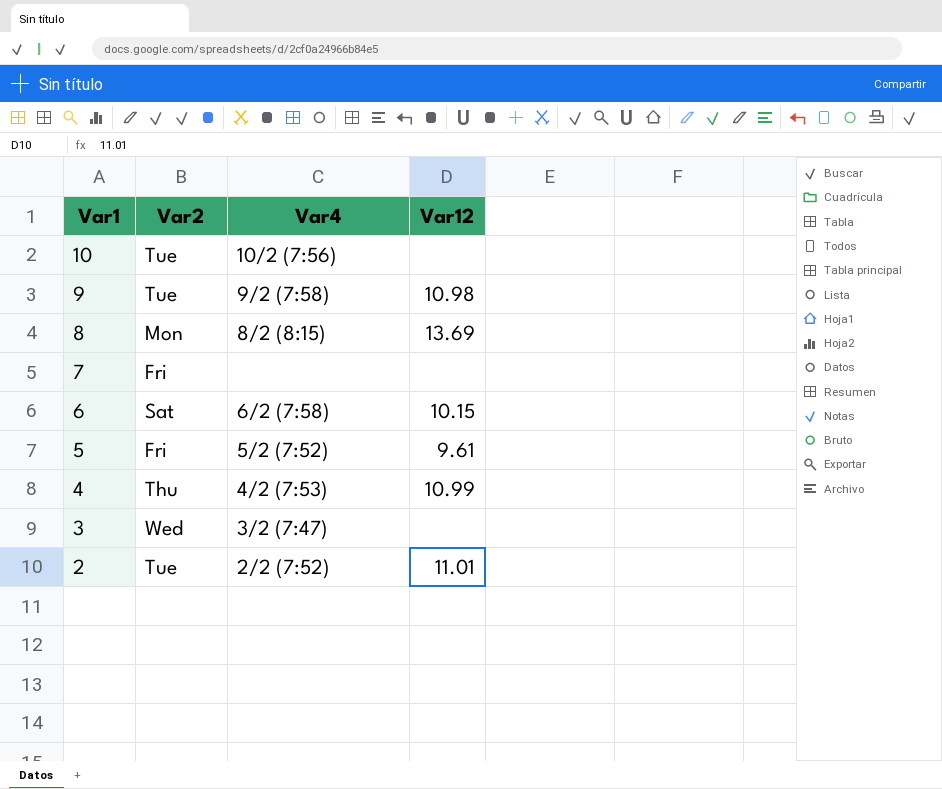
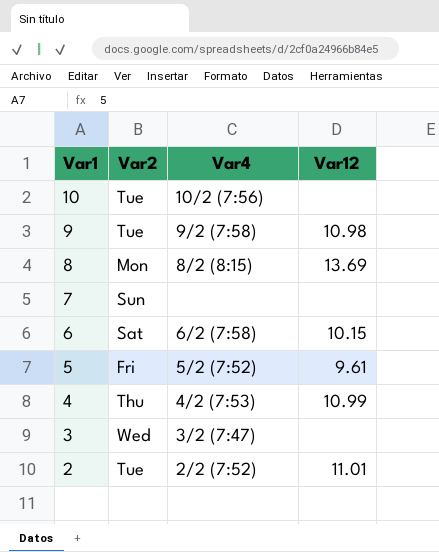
7 | Var2: Fri -> Sun

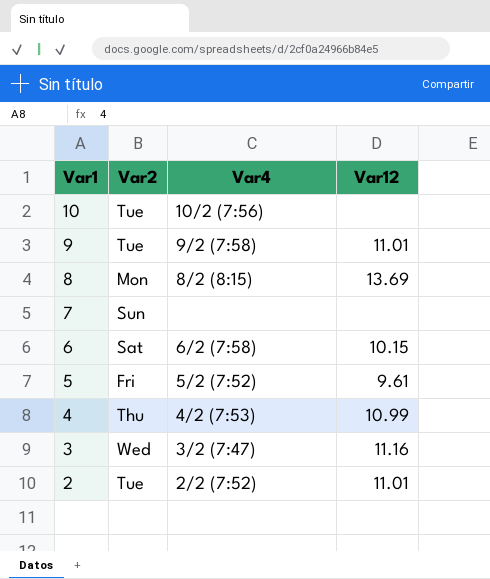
9 | Var12: 10.98 -> 11.01
3 | Var12: none -> 11.16

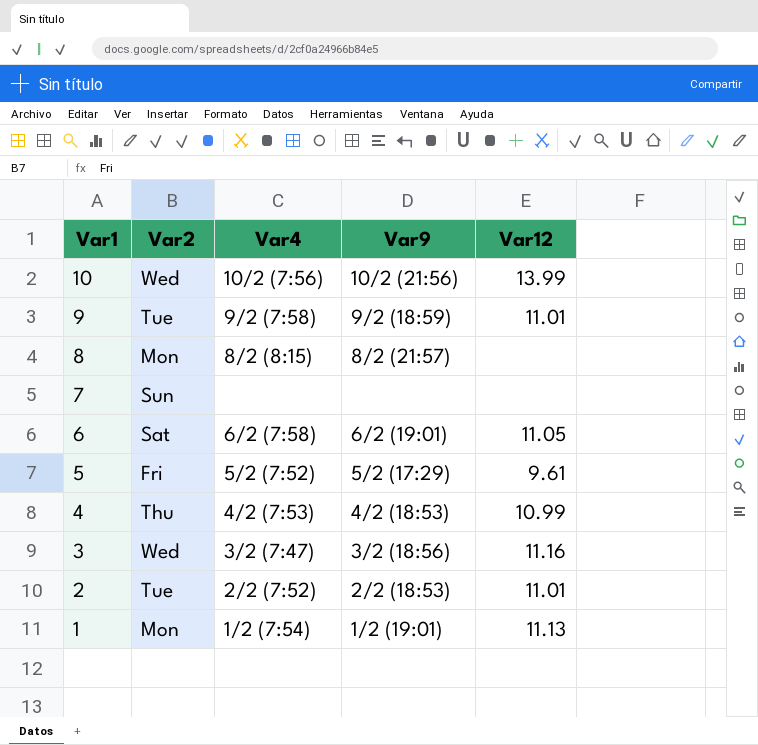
column Var9 | position: none -> 4
10 | Var2: Tue -> Wed
10 | Var12: none -> 13.99
8 | Var12: 13.69 -> none
6 | Var12: 10.15 -> 11.05
row 1: none -> Mon | 1/2 (7:54) | 1/2 (19:01) | 11.13

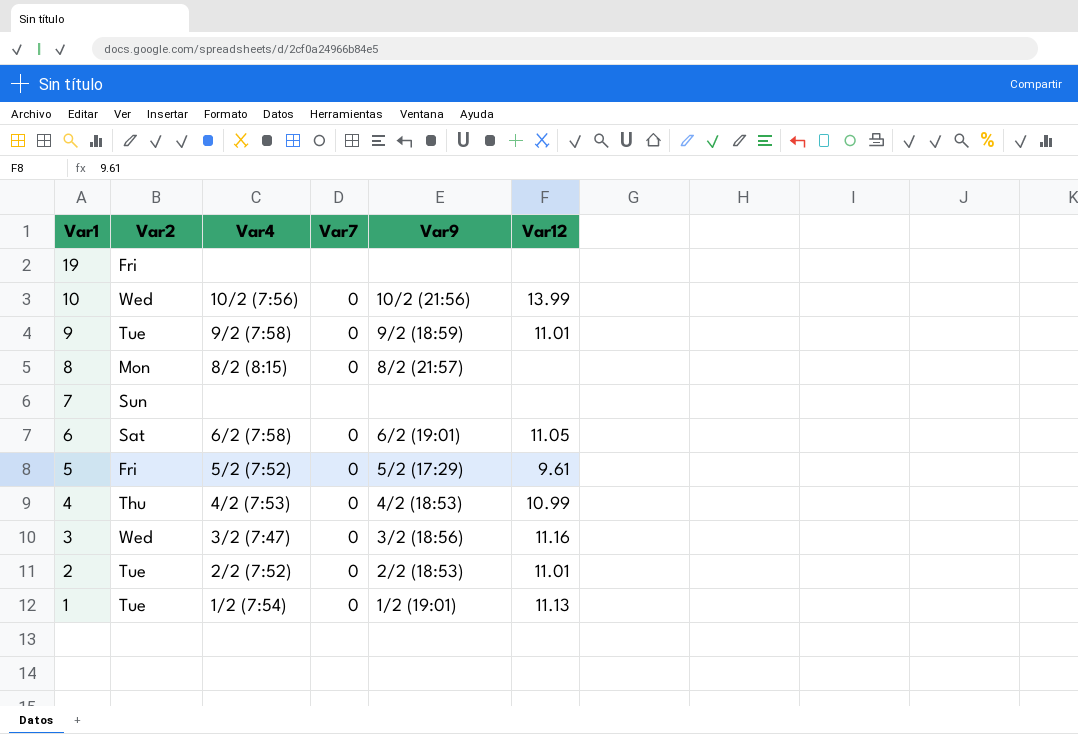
column Var7 | position: none -> 4
row 19: none -> Fri | none | none | none | none
1 | Var2: Mon -> Tue

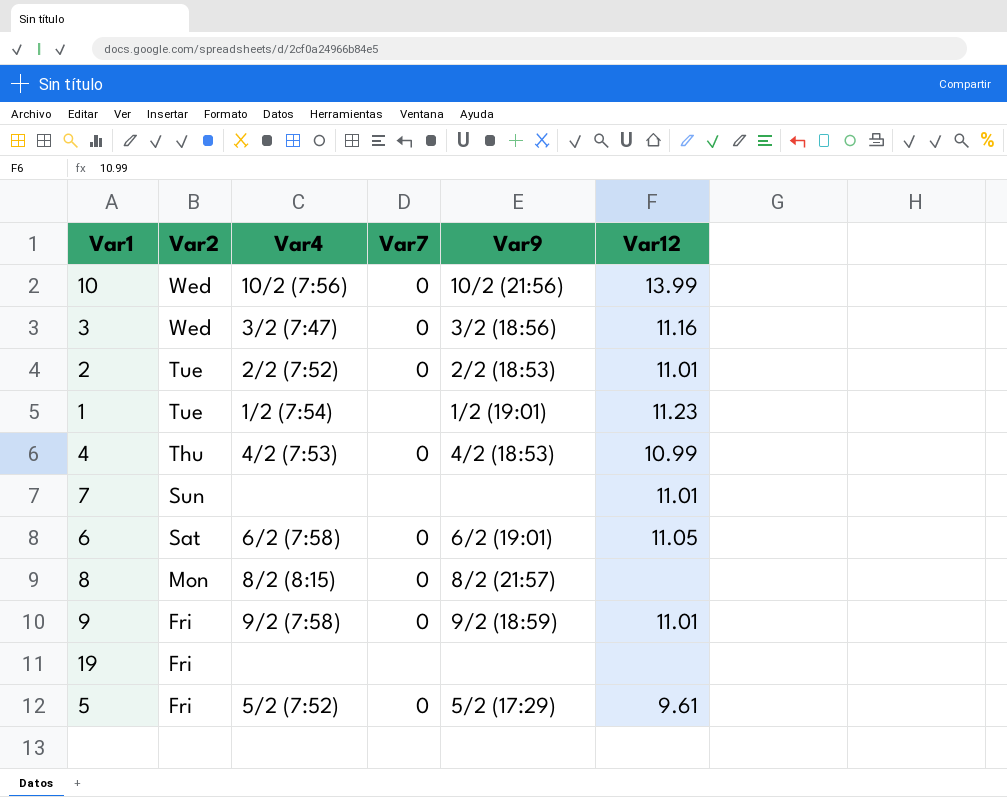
row order: Var1 descending -> Var2 descending
1 | Var7: 0 -> none
1 | Var12: 11.13 -> 11.23
7 | Var12: none -> 11.01
9 | Var2: Tue -> Fri

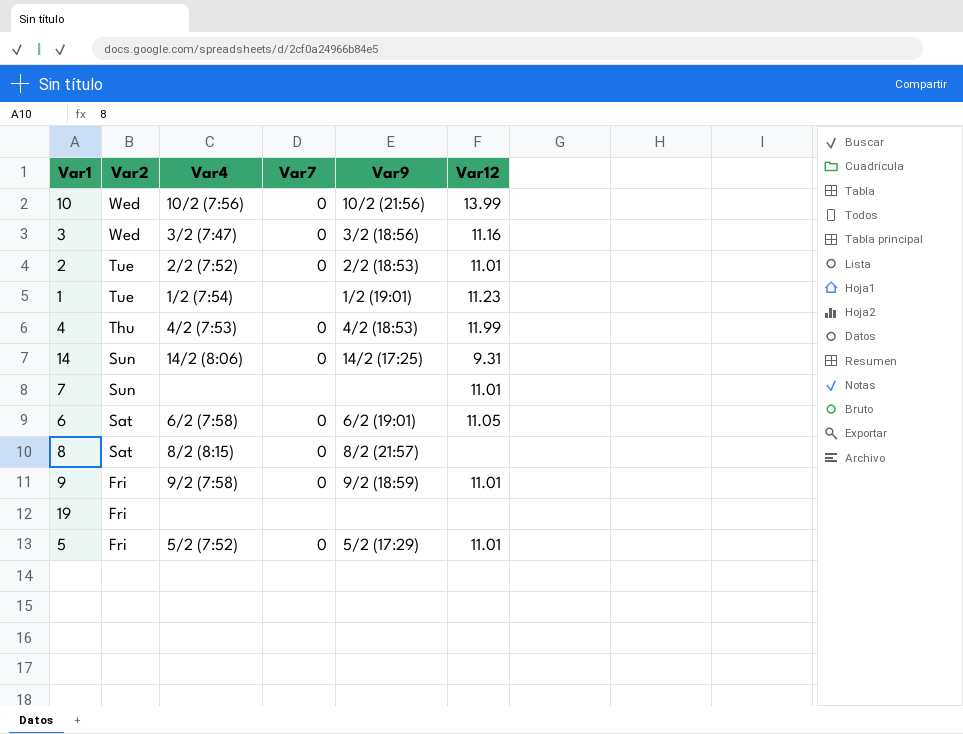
4 | Var12: 10.99 -> 11.99
row 14: none -> Sun | 14/2 (8:06) | 0 | 14/2 (17:25) | 9.31
8 | Var2: Mon -> Sat
5 | Var12: 9.61 -> 11.01

